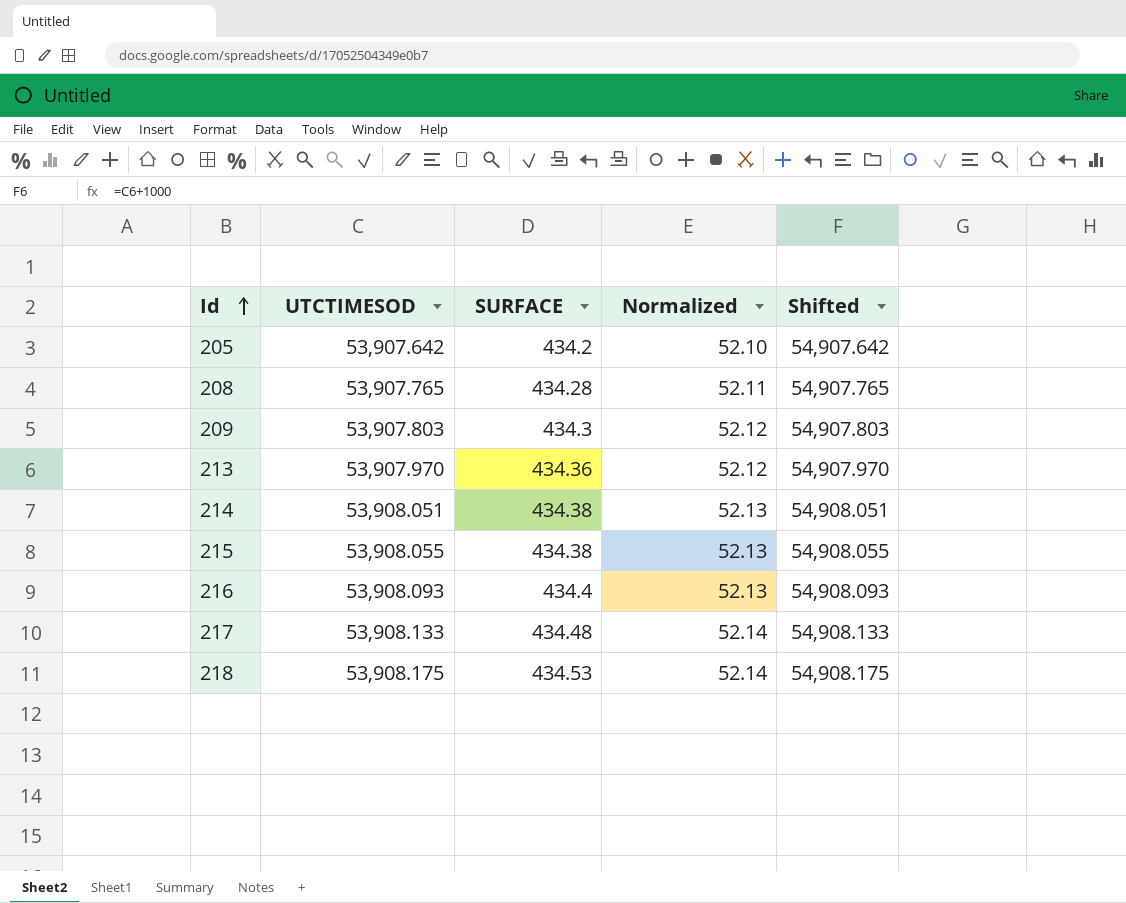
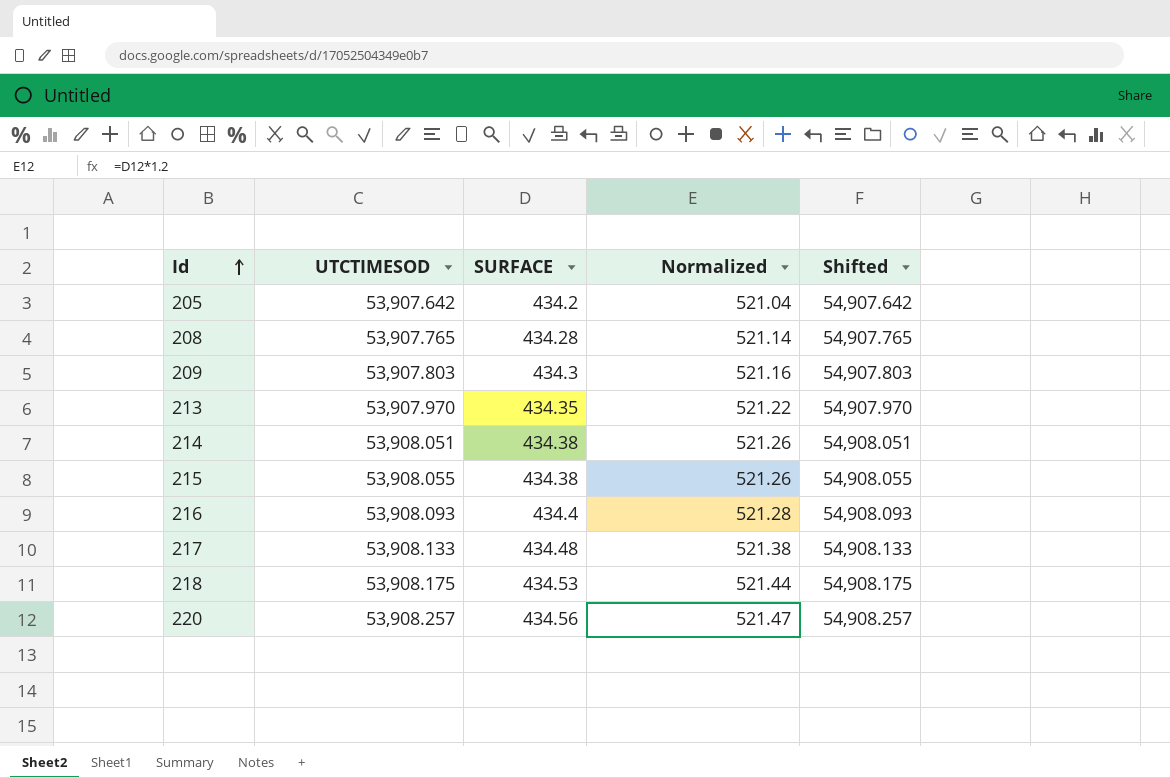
column Normalized | formula: [SURFACE] * 0.12 -> [SURFACE] * 1.2
213 | SURFACE: 434.36 -> 434.35
row 220: none -> 53,908.257 | 434.56 | 521.47 | 54,908.257

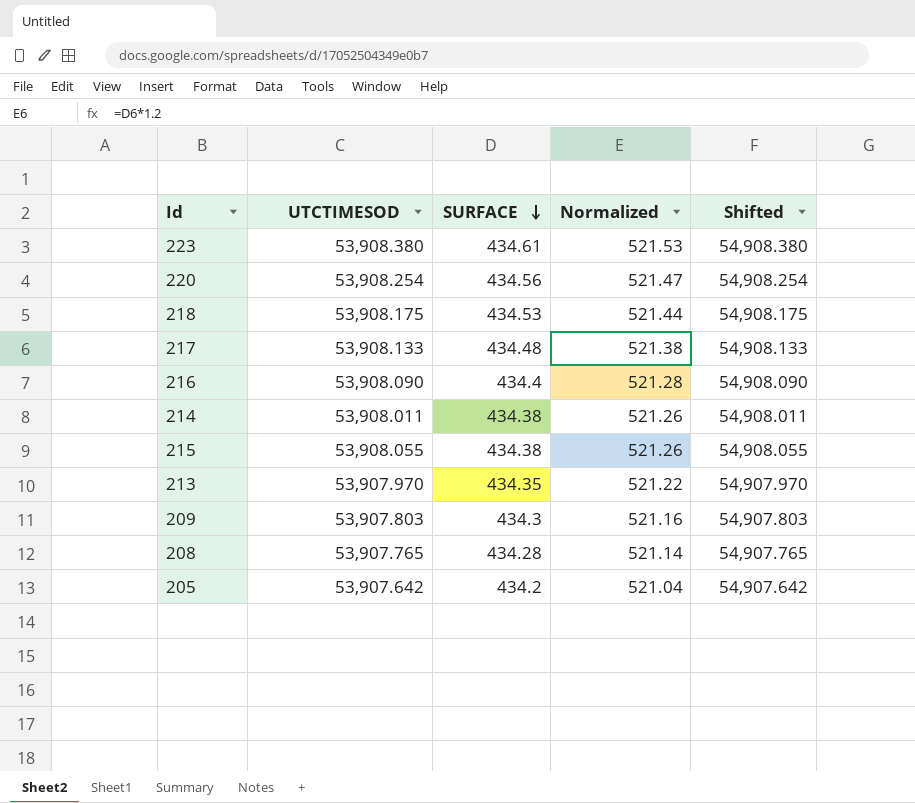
row order: Id ascending -> SURFACE descending
row 223: none -> 53,908.380 | 434.61 | 521.53 | 54,908.380
220 | UTCTIMESOD: 53,908.257 -> 53,908.254
220 | Shifted: 54,908.257 -> 54,908.254
216 | UTCTIMESOD: 53,908.093 -> 53,908.090
216 | Shifted: 54,908.093 -> 54,908.090
214 | UTCTIMESOD: 53,908.051 -> 53,908.011
214 | Shifted: 54,908.051 -> 54,908.011

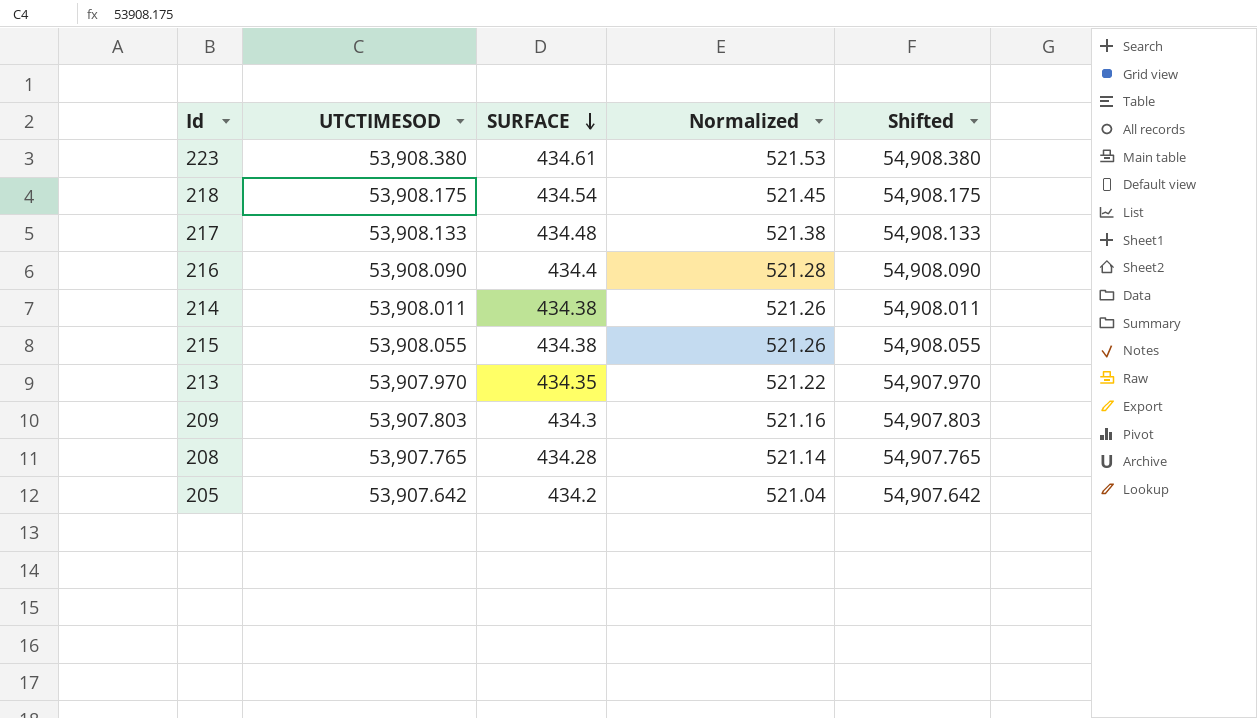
row 220: 53,908.254 | 434.56 | 521.47 | 54,908.254 -> none
218 | SURFACE: 434.53 -> 434.54
218 | Normalized: 521.44 -> 521.45

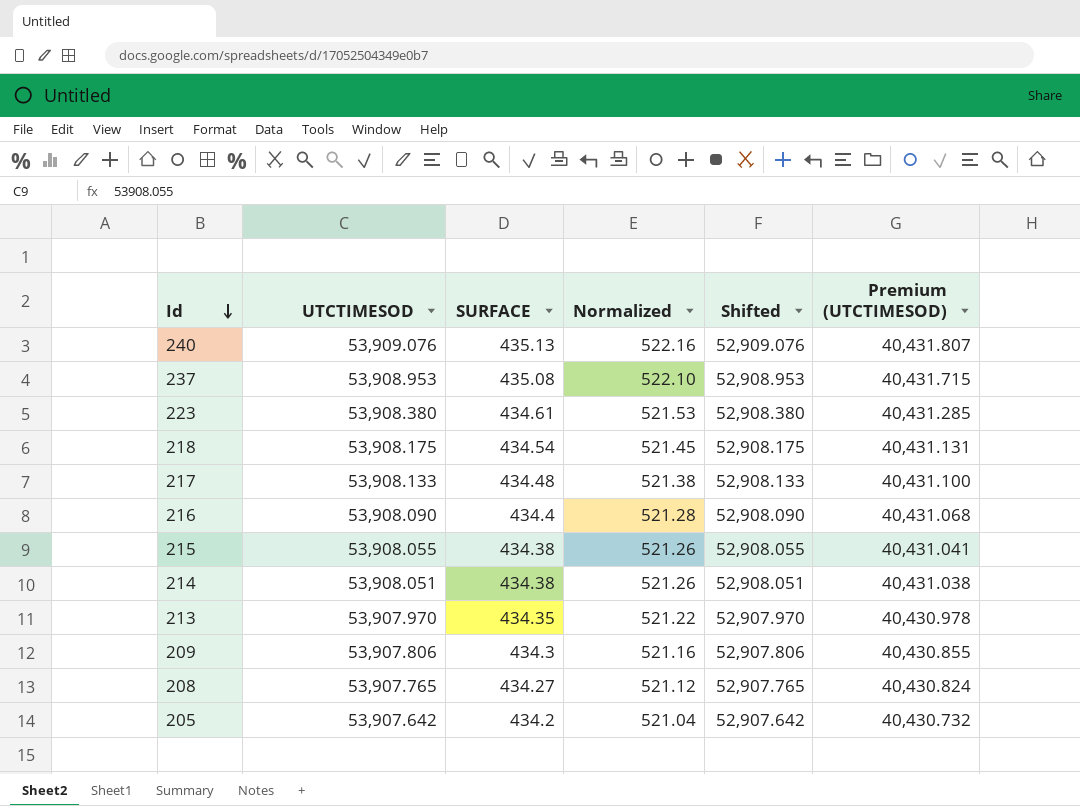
row order: SURFACE descending -> Id descending
column Shifted | formula: [UTCTIMESOD] + 1000 -> [UTCTIMESOD] - 1000
column Premium (UTCTIMESOD) | formula: none -> [UTCTIMESOD] * 0.75
row 240: none -> 53,909.076 | 435.13 | 522.16 | 52,909.076 | 40,431.807
row 237: none -> 53,908.953 | 435.08 | 522.10 | 52,908.953 | 40,431.715
214 | UTCTIMESOD: 53,908.011 -> 53,908.051
209 | UTCTIMESOD: 53,907.803 -> 53,907.806
208 | SURFACE: 434.28 -> 434.27
208 | Normalized: 521.14 -> 521.12

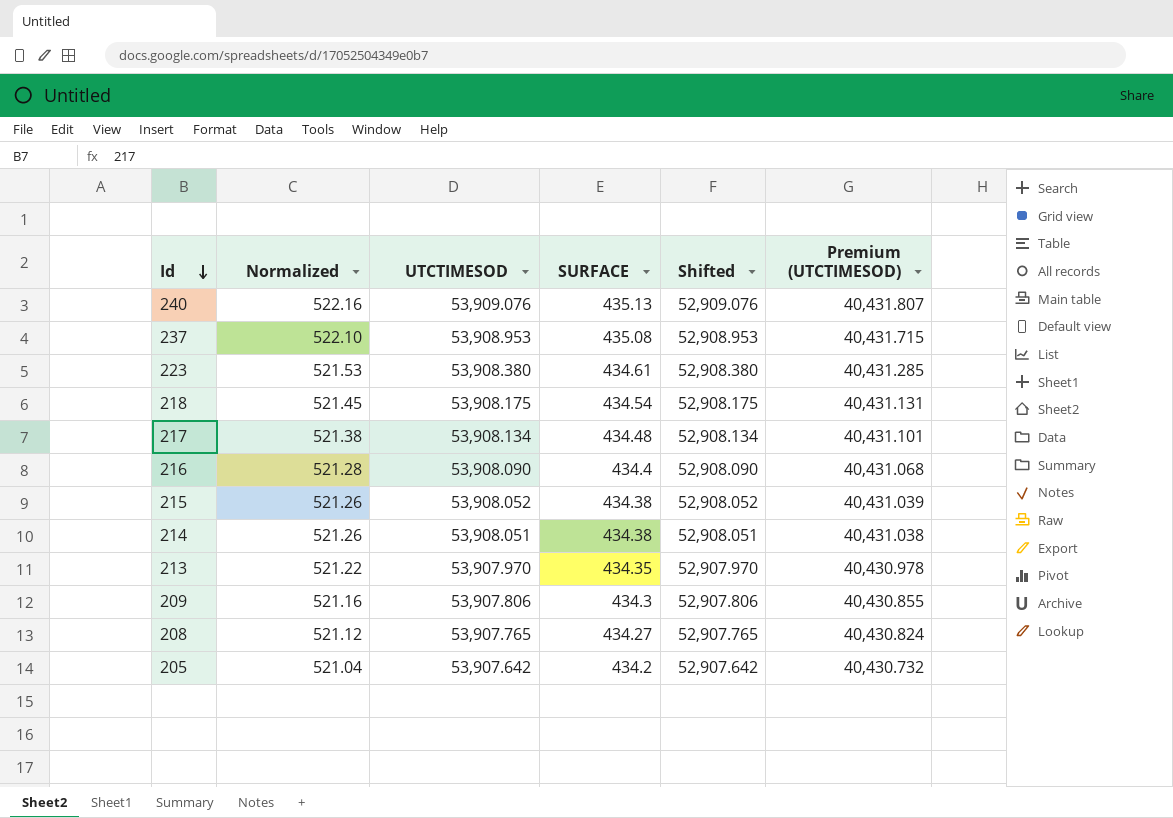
column Normalized | position: 4 -> 2
217 | UTCTIMESOD: 53,908.133 -> 53,908.134
217 | Shifted: 52,908.133 -> 52,908.134
217 | Premium (UTCTIMESOD): 40,431.100 -> 40,431.101
215 | UTCTIMESOD: 53,908.055 -> 53,908.052
215 | Shifted: 52,908.055 -> 52,908.052
215 | Premium (UTCTIMESOD): 40,431.041 -> 40,431.039

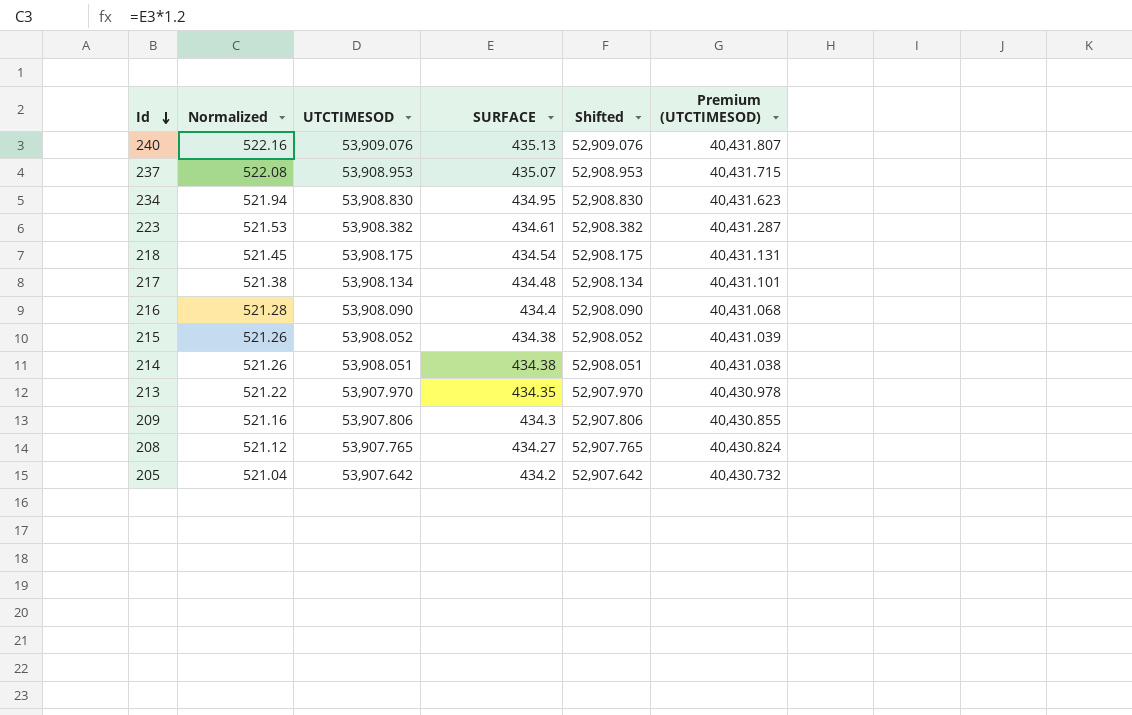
237 | Normalized: 522.10 -> 522.08
237 | SURFACE: 435.08 -> 435.07
row 234: none -> 521.94 | 53,908.830 | 434.95 | 52,908.830 | 40,431.623
223 | UTCTIMESOD: 53,908.380 -> 53,908.382
223 | Shifted: 52,908.380 -> 52,908.382
223 | Premium (UTCTIMESOD): 40,431.285 -> 40,431.287

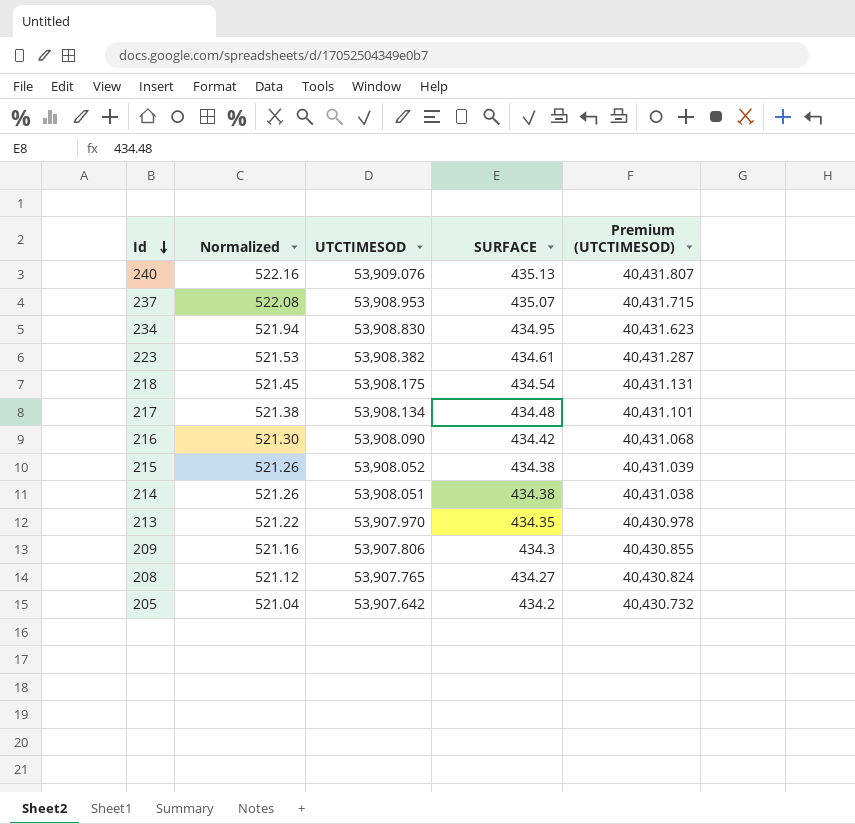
column Shifted | formula: [UTCTIMESOD] - 1000 -> none
216 | Normalized: 521.28 -> 521.30
216 | SURFACE: 434.4 -> 434.42

